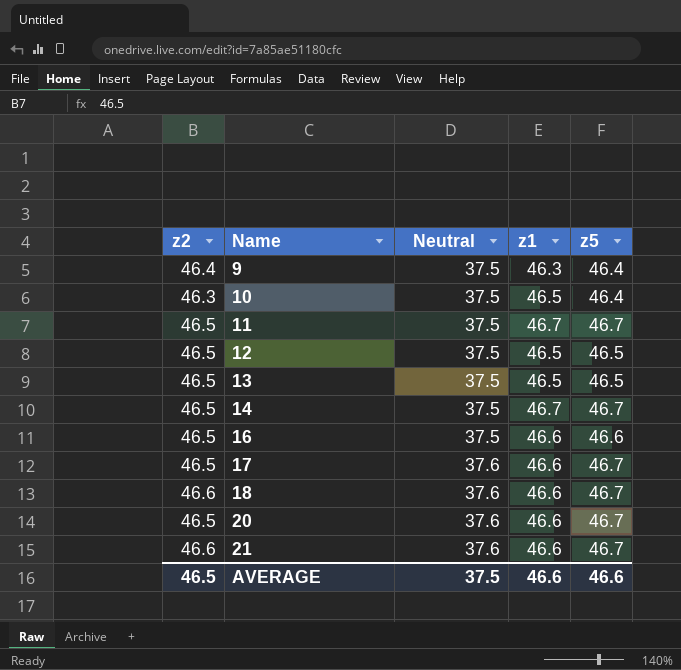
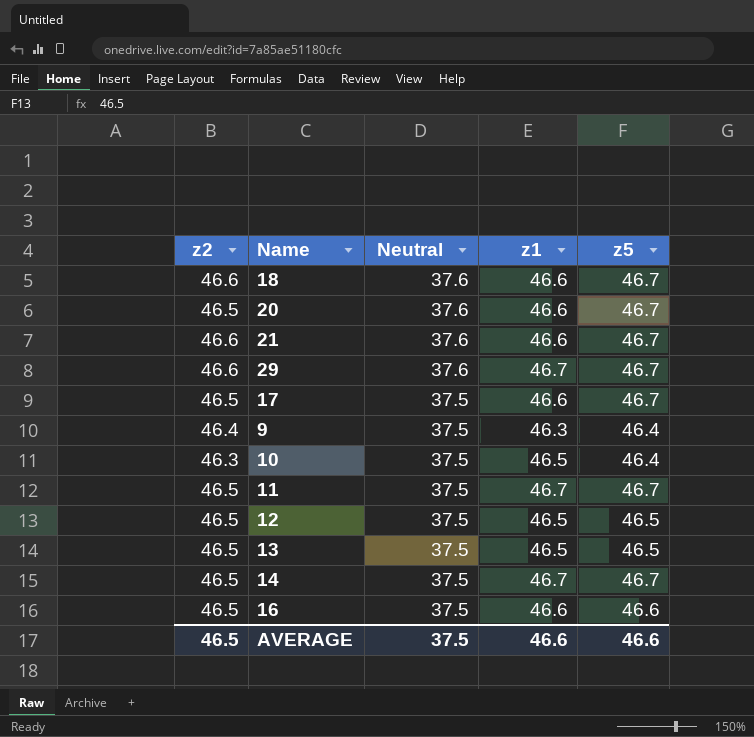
row order: Name ascending -> Neutral descending
row 29: none -> 46.6 | 37.6 | 46.7 | 46.7
17 | Neutral: 37.6 -> 37.5

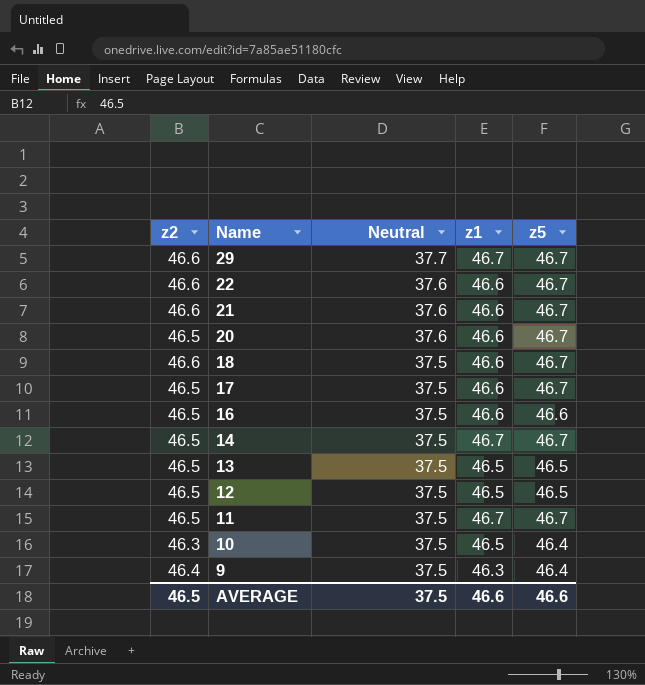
row order: Neutral descending -> Name descending
29 | Neutral: 37.6 -> 37.7
row 22: none -> 46.6 | 37.6 | 46.6 | 46.7
18 | Neutral: 37.6 -> 37.5

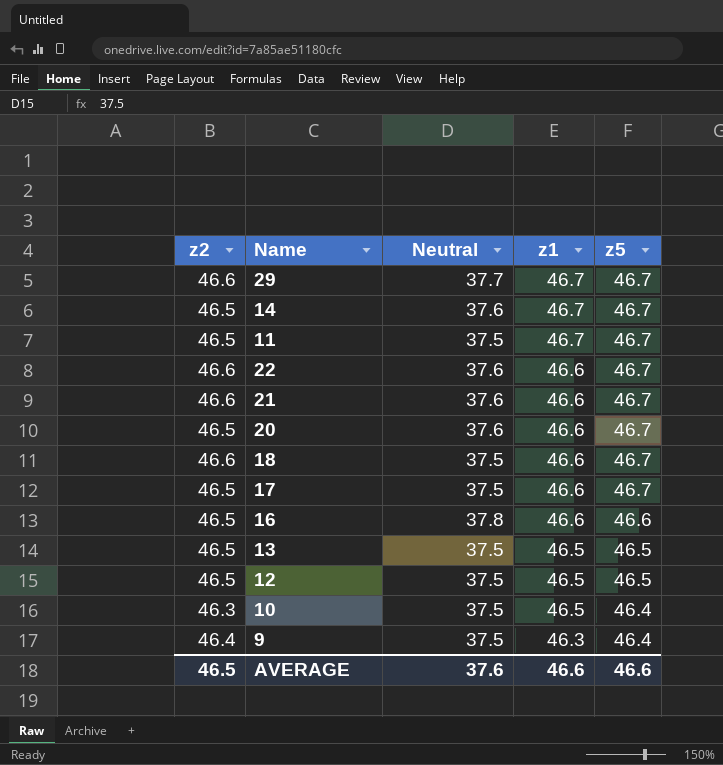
row order: Name descending -> z1 descending
14 | Neutral: 37.5 -> 37.6
16 | Neutral: 37.5 -> 37.8
AVERAGE | Neutral: 37.5 -> 37.6

